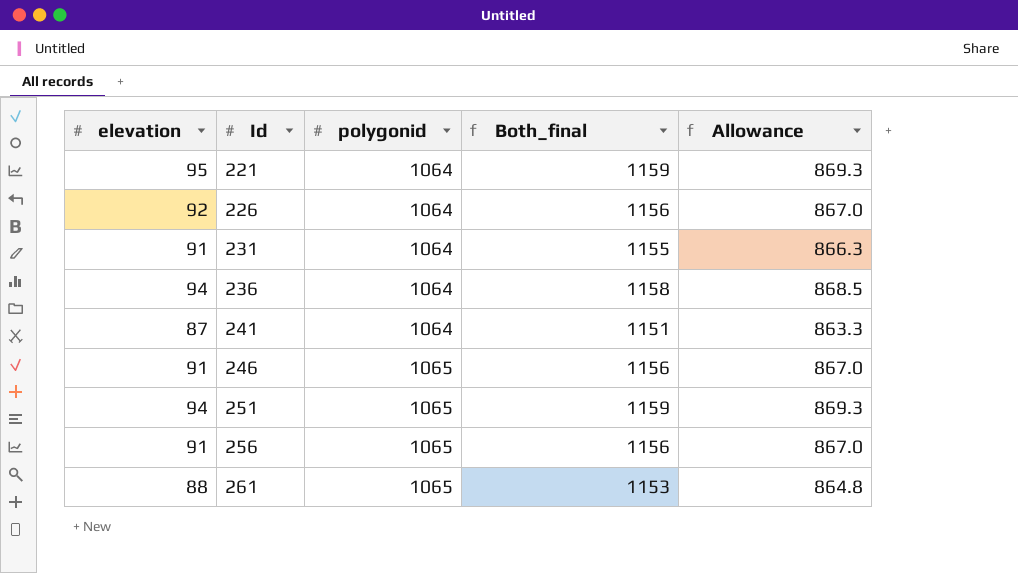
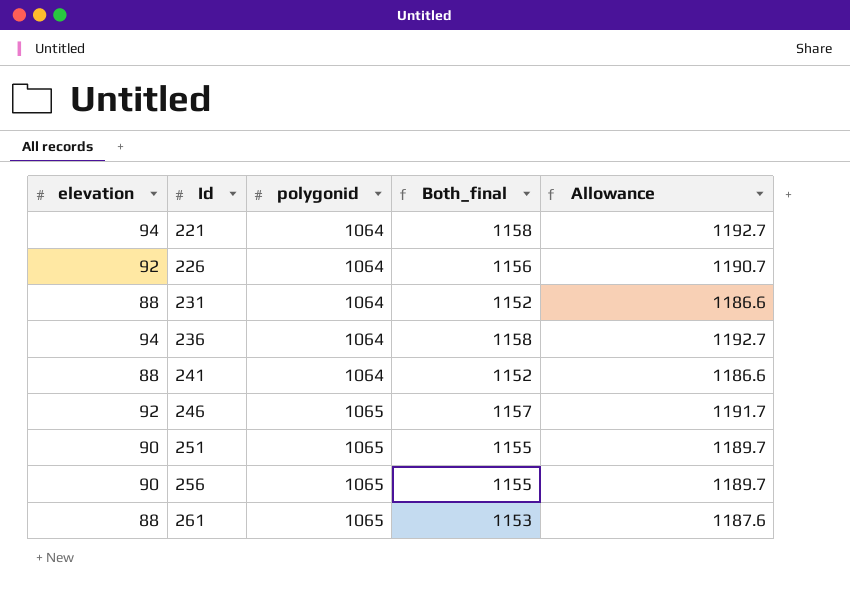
column Allowance | formula: [Both_final] * 0.75 -> [Both_final] * 1.03
221 | elevation: 95 -> 94
221 | Both_final: 1159 -> 1158
231 | elevation: 91 -> 88
231 | Both_final: 1155 -> 1152
241 | elevation: 87 -> 88
241 | Both_final: 1151 -> 1152
246 | elevation: 91 -> 92
246 | Both_final: 1156 -> 1157
251 | elevation: 94 -> 90
251 | Both_final: 1159 -> 1155
256 | elevation: 91 -> 90
256 | Both_final: 1156 -> 1155

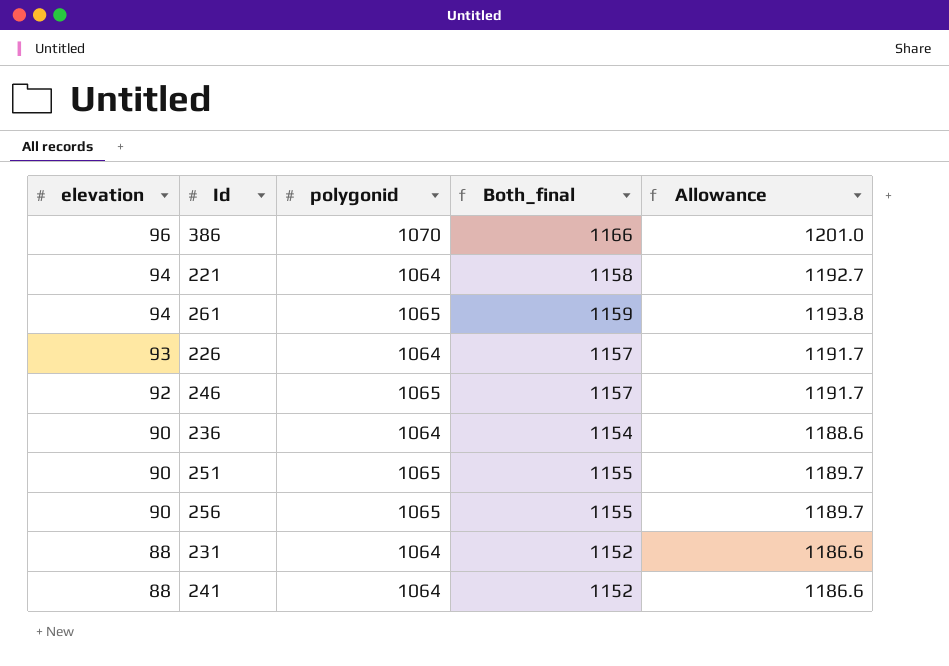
row order: Id ascending -> elevation descending
row 386: none -> 96 | 1070 | 1166 | 1201.0
261 | elevation: 88 -> 94
261 | Both_final: 1153 -> 1159
261 | Allowance: 1187.6 -> 1193.8
226 | elevation: 92 -> 93
226 | Both_final: 1156 -> 1157
226 | Allowance: 1190.7 -> 1191.7
236 | elevation: 94 -> 90
236 | Both_final: 1158 -> 1154
236 | Allowance: 1192.7 -> 1188.6

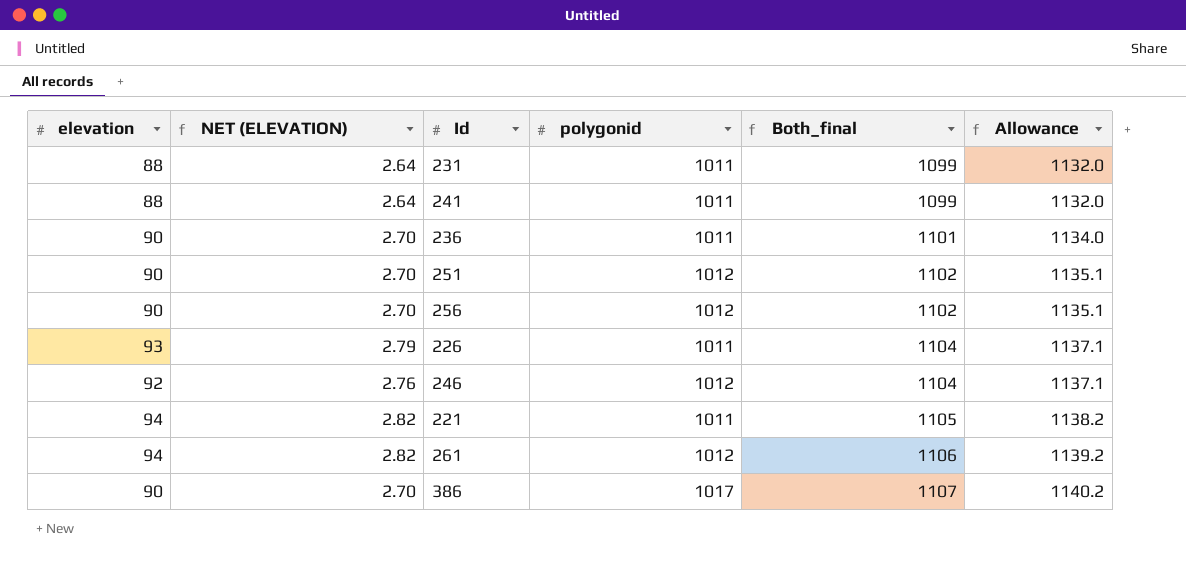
row order: elevation descending -> Both_final ascending
column NET (ELEVATION) | formula: none -> [elevation] * 0.03
231 | polygonid: 1064 -> 1011
231 | Both_final: 1152 -> 1099
231 | Allowance: 1186.6 -> 1132.0
241 | polygonid: 1064 -> 1011
241 | Both_final: 1152 -> 1099
241 | Allowance: 1186.6 -> 1132.0
236 | polygonid: 1064 -> 1011
236 | Both_final: 1154 -> 1101
236 | Allowance: 1188.6 -> 1134.0
251 | polygonid: 1065 -> 1012
251 | Both_final: 1155 -> 1102
251 | Allowance: 1189.7 -> 1135.1
256 | polygonid: 1065 -> 1012
256 | Both_final: 1155 -> 1102
256 | Allowance: 1189.7 -> 1135.1
226 | polygonid: 1064 -> 1011
226 | Both_final: 1157 -> 1104
226 | Allowance: 1191.7 -> 1137.1
246 | polygonid: 1065 -> 1012
246 | Both_final: 1157 -> 1104
246 | Allowance: 1191.7 -> 1137.1
221 | polygonid: 1064 -> 1011
221 | Both_final: 1158 -> 1105
221 | Allowance: 1192.7 -> 1138.2
261 | polygonid: 1065 -> 1012
261 | Both_final: 1159 -> 1106
261 | Allowance: 1193.8 -> 1139.2
386 | elevation: 96 -> 90
386 | polygonid: 1070 -> 1017
386 | Both_final: 1166 -> 1107
386 | Allowance: 1201.0 -> 1140.2

